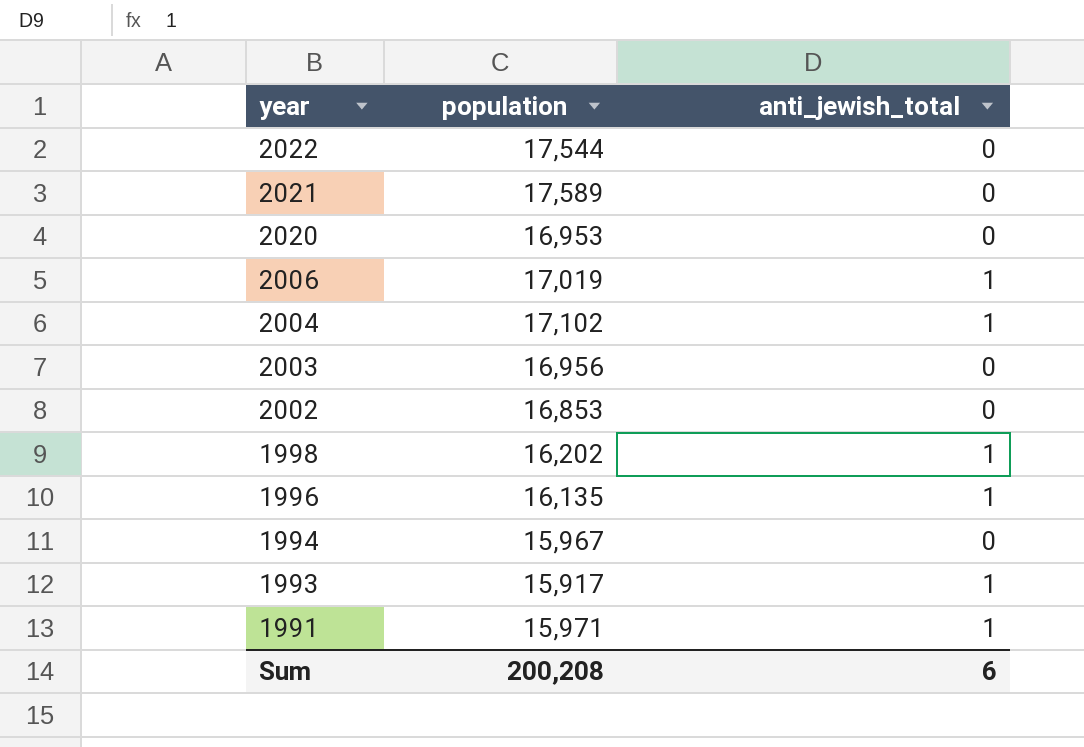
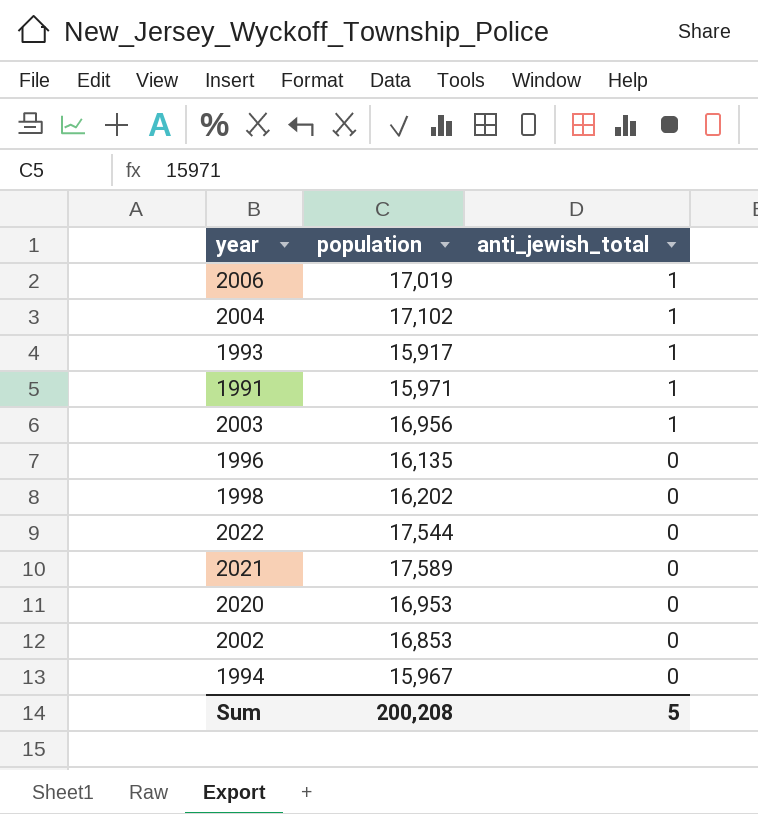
row order: year descending -> anti_jewish_total descending
2003 | anti_jewish_total: 0 -> 1
1996 | anti_jewish_total: 1 -> 0
1998 | anti_jewish_total: 1 -> 0
Sum | anti_jewish_total: 6 -> 5

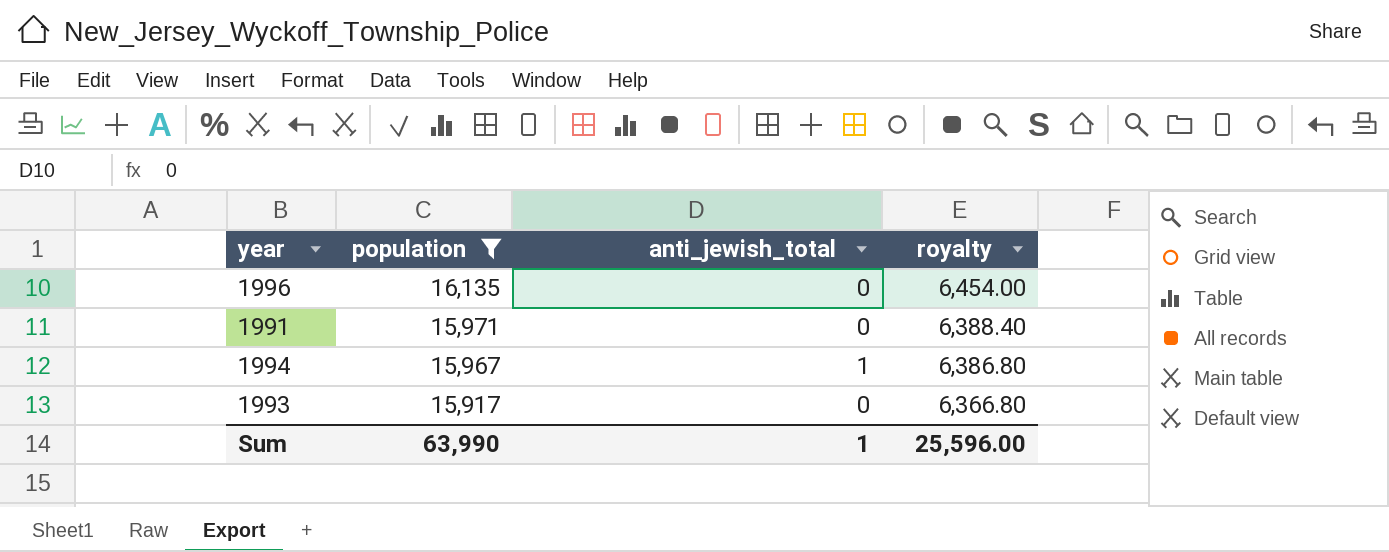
filter: none -> population <= 16,135
row order: anti_jewish_total descending -> population descending
column royalty | formula: none -> [population] * 0.4
1991 | anti_jewish_total: 1 -> 0
1994 | anti_jewish_total: 0 -> 1
1993 | anti_jewish_total: 1 -> 0
Sum | population: 200,208 -> 63,990
Sum | anti_jewish_total: 5 -> 1

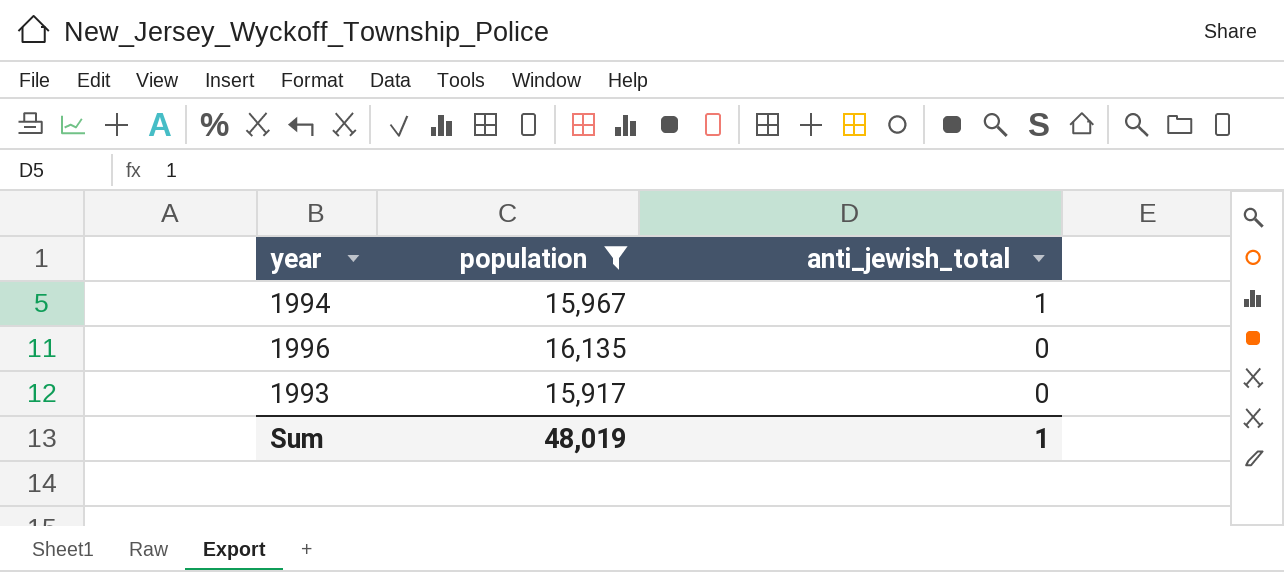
row order: population descending -> anti_jewish_total descending
column royalty | formula: [population] * 0.4 -> none
row 1991: 15,971 | 0 | 6,388.40 -> none
Sum | population: 63,990 -> 48,019

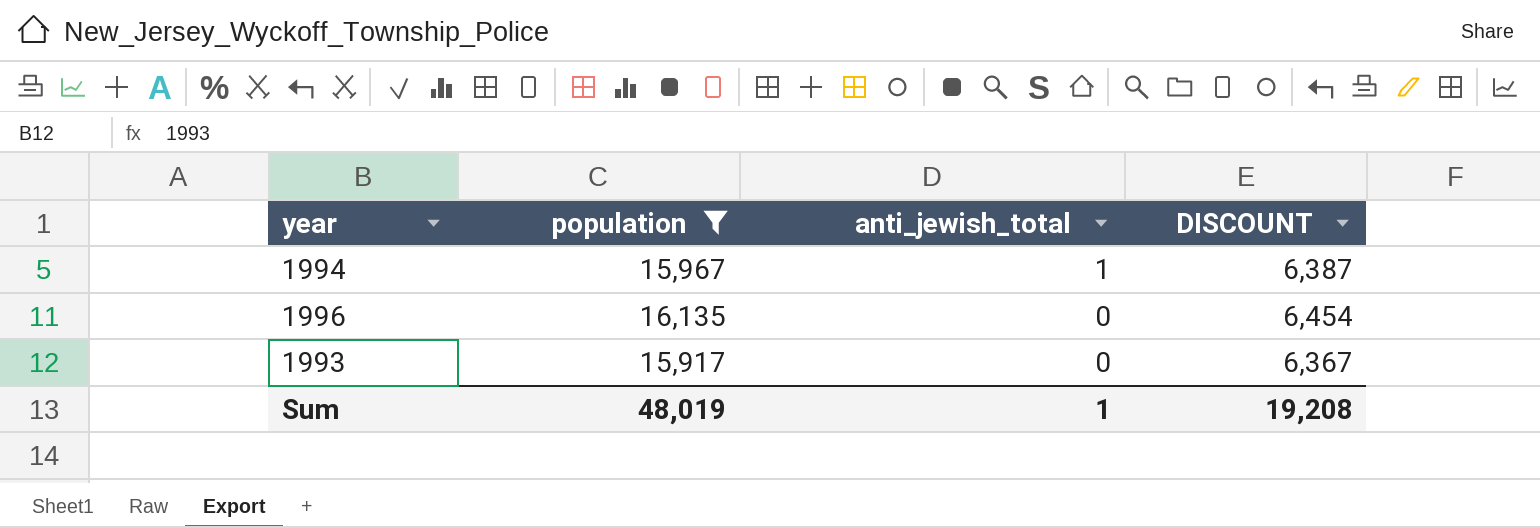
column DISCOUNT | formula: none -> [population] * 0.4

